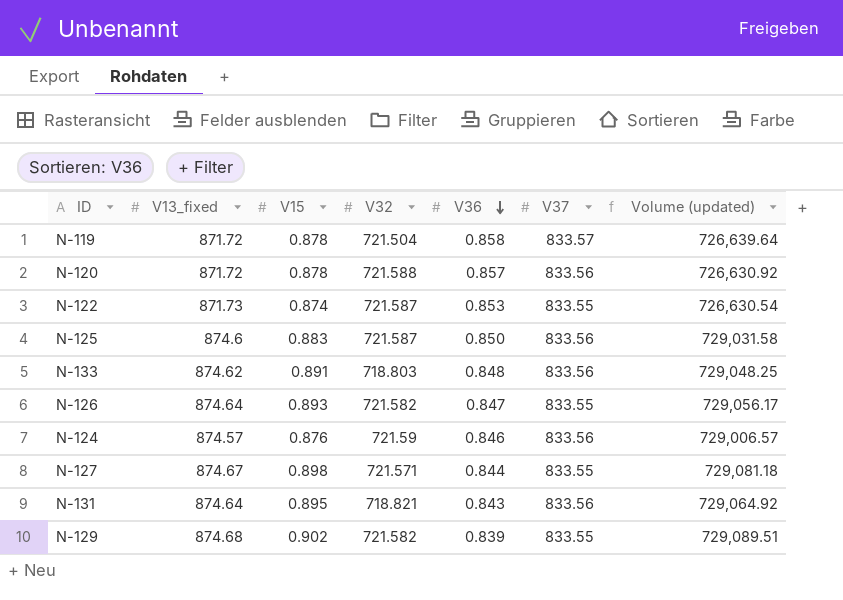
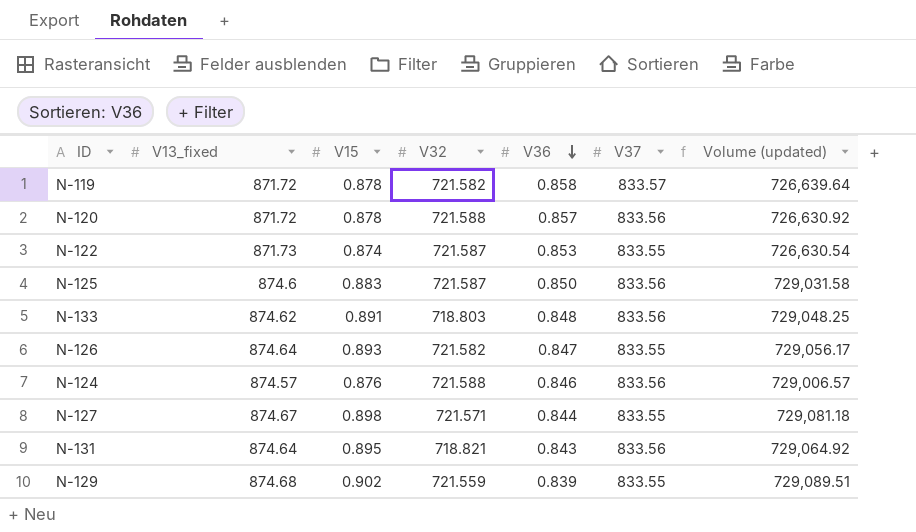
N-119 | V32: 721.504 -> 721.582
N-124 | V32: 721.59 -> 721.588
N-129 | V32: 721.582 -> 721.559

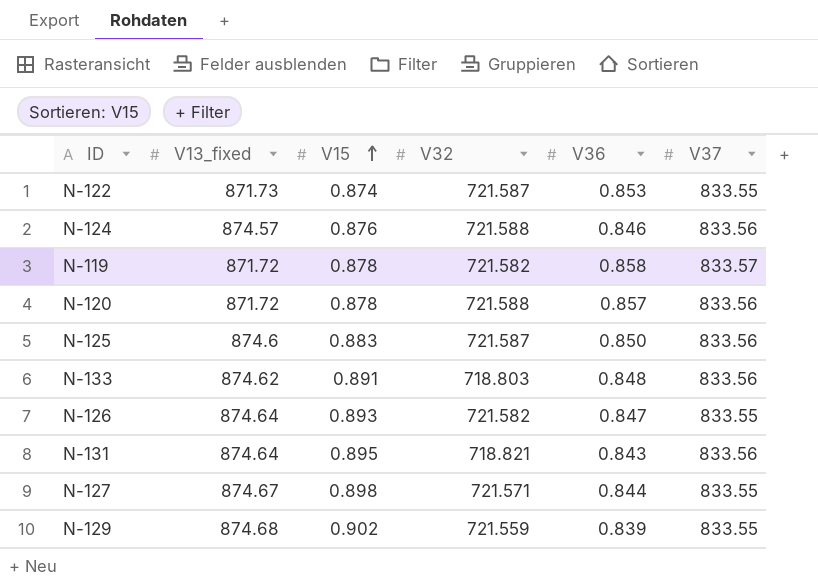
row order: V36 descending -> V15 ascending
column Volume (updated) | formula: [V13_fixed] * [V37] -> none

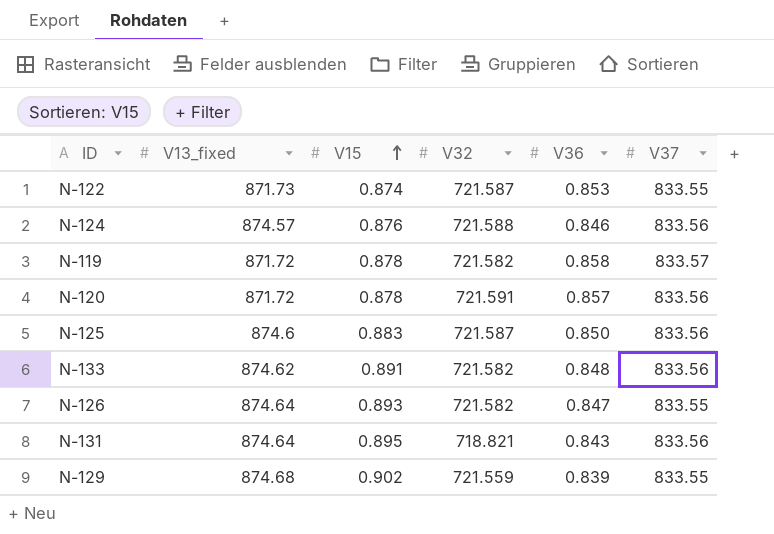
row N-127: 874.67 | 0.898 | 721.571 | 0.844 | 833.55 -> none
N-120 | V32: 721.588 -> 721.591
N-133 | V32: 718.803 -> 721.582

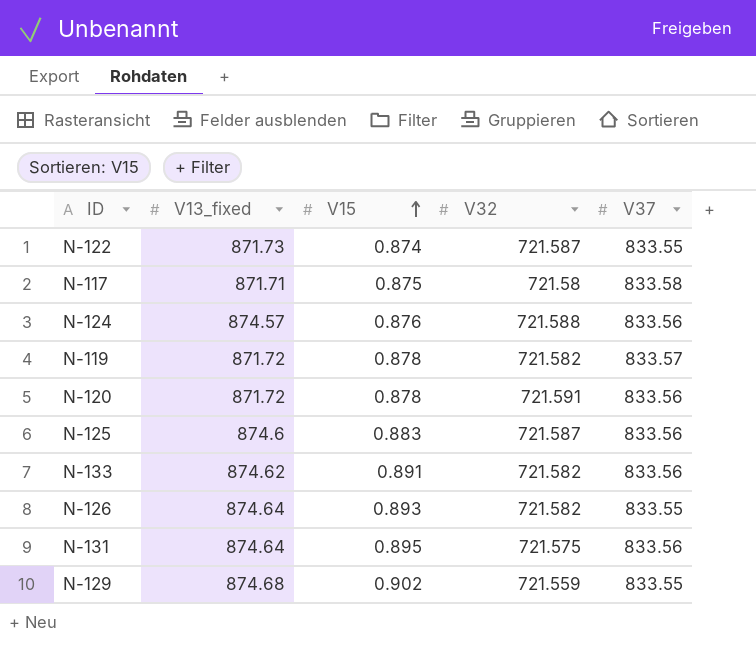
column V36 | position: 5 -> none
row N-117: none -> 871.71 | 0.875 | 721.58 | 833.58
N-131 | V32: 718.821 -> 721.575

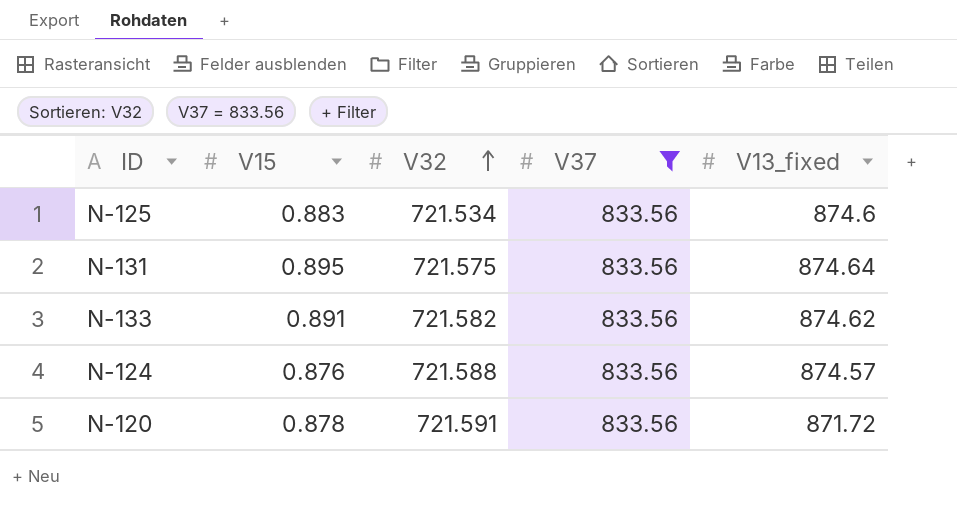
filter: none -> V37 = 833.56
row order: V15 ascending -> V32 ascending
column V13_fixed | position: 2 -> 5
N-125 | V32: 721.587 -> 721.534

